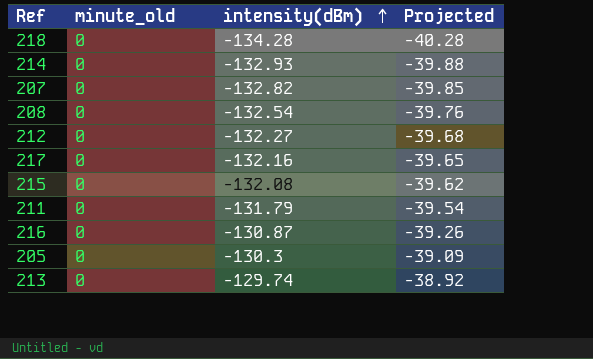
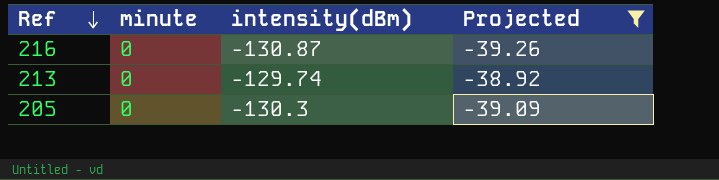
filter: none -> Projected >= -39.26
row order: intensity(dBm) ascending -> Ref descending
column name: minute_old -> minute

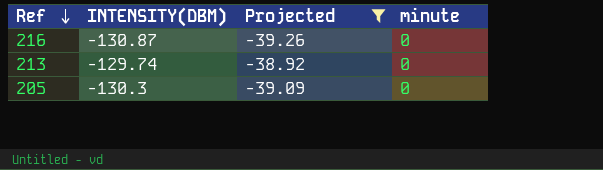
column name: intensity(dBm) -> INTENSITY(DBM)
column minute | position: 2 -> 4

